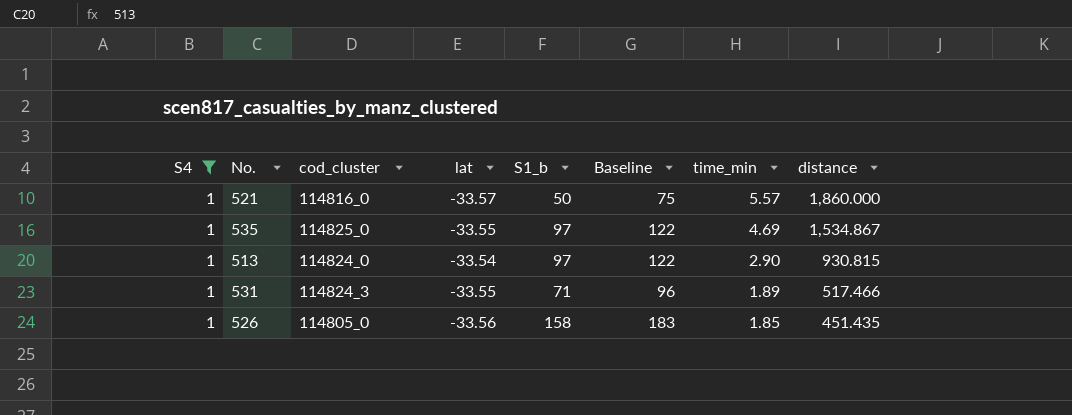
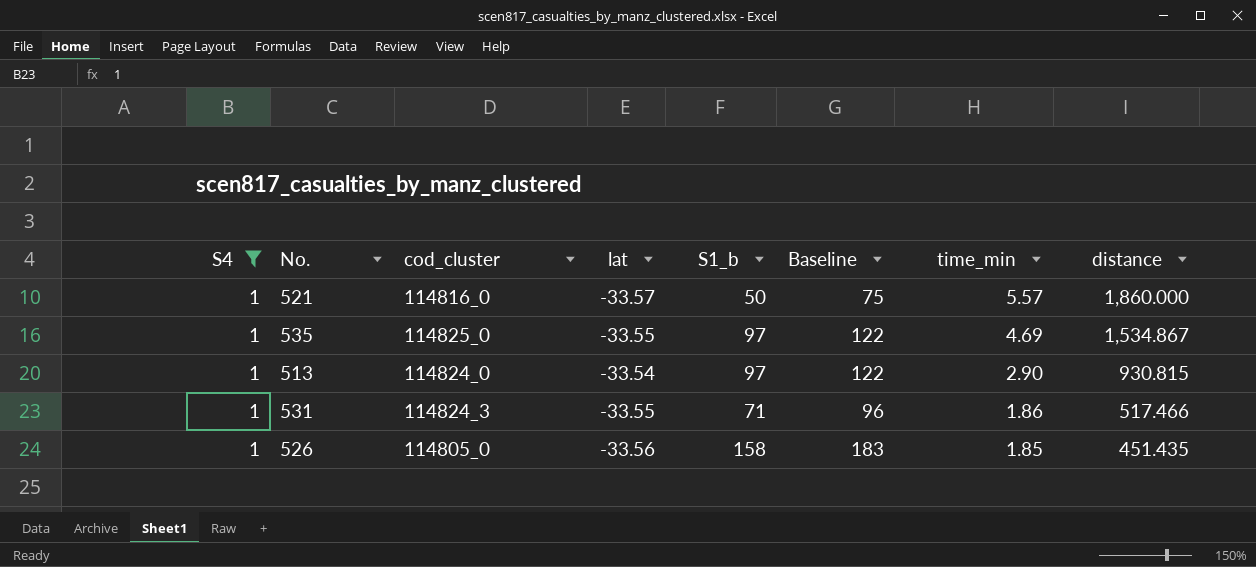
531 | time_min: 1.89 -> 1.86

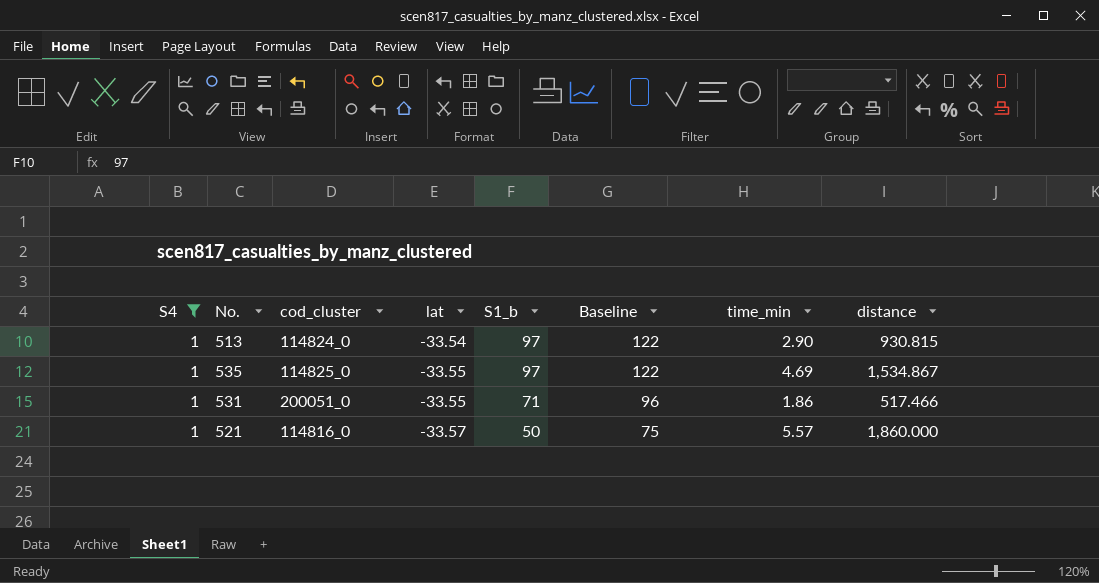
row order: time_min descending -> lat descending
row 526: 1 | 114805_0 | -33.56 | 158 | 183 | 1.85 | 451.435 -> none
531 | cod_cluster: 114824_3 -> 200051_0

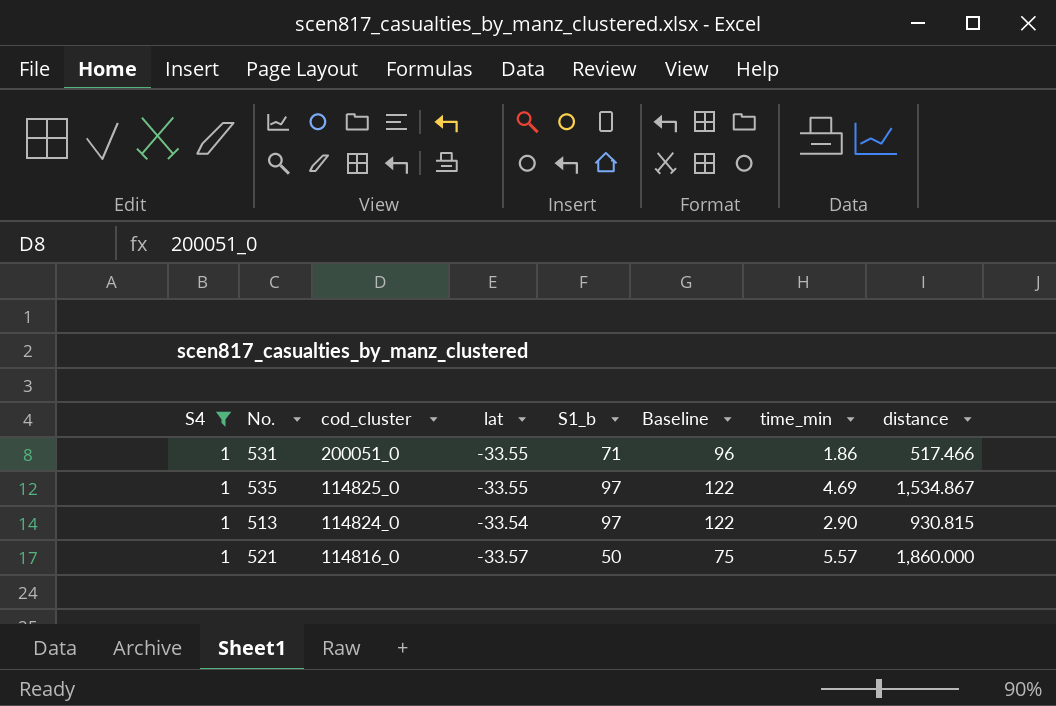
row order: lat descending -> cod_cluster descending

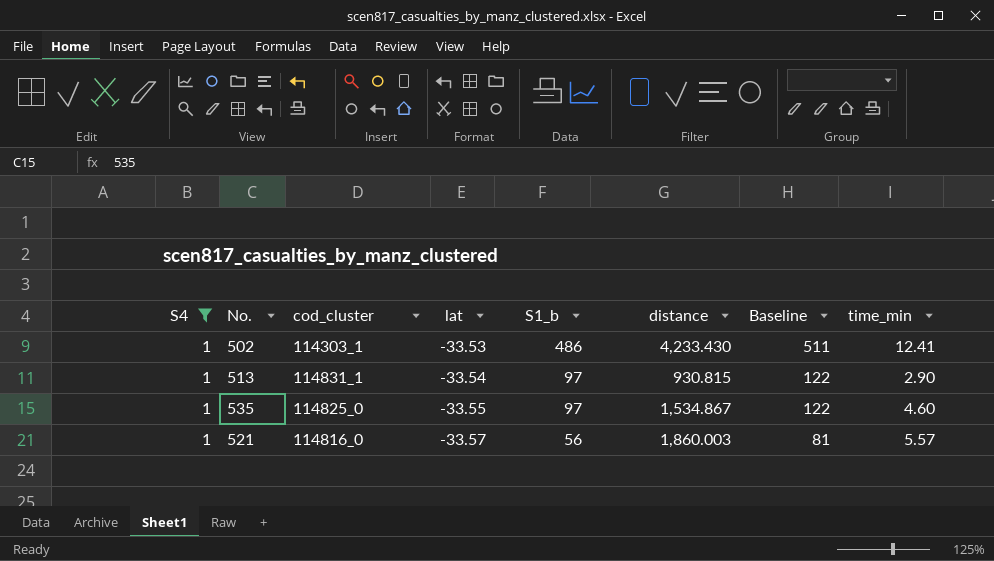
row order: cod_cluster descending -> lat descending
column distance | position: 8 -> 6
row 531: 1 | 200051_0 | -33.55 | 71 | 96 | 1.86 | 517.466 -> none
row 502: none -> 1 | 114303_1 | -33.53 | 486 | 4,233.430 | 511 | 12.41
513 | cod_cluster: 114824_0 -> 114831_1
535 | time_min: 4.69 -> 4.60
521 | S1_b: 50 -> 56
521 | distance: 1,860.000 -> 1,860.003
521 | Baseline: 75 -> 81

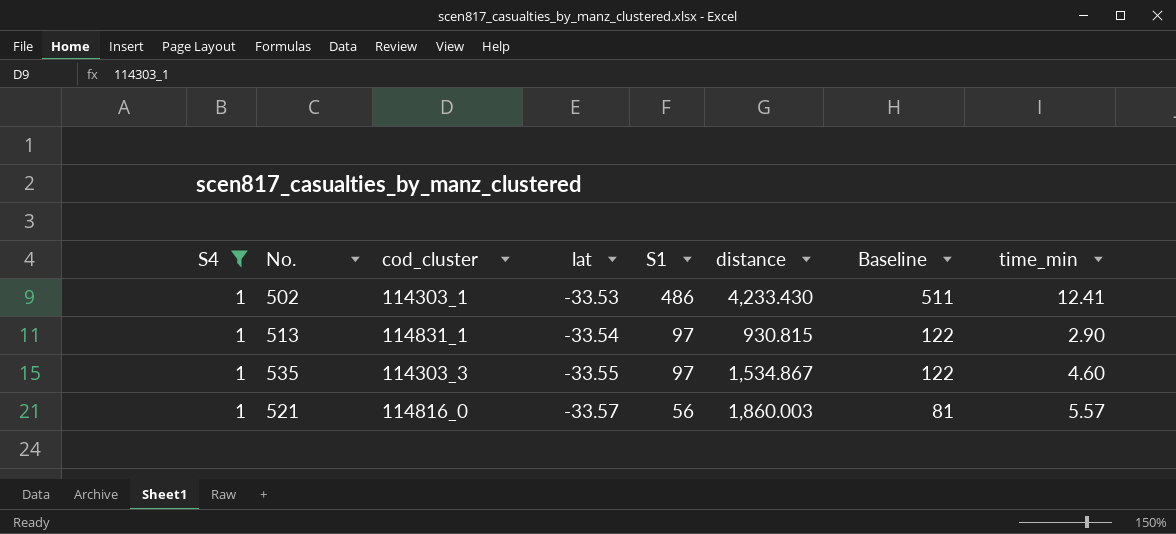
column name: S1_b -> S1
535 | cod_cluster: 114825_0 -> 114303_3

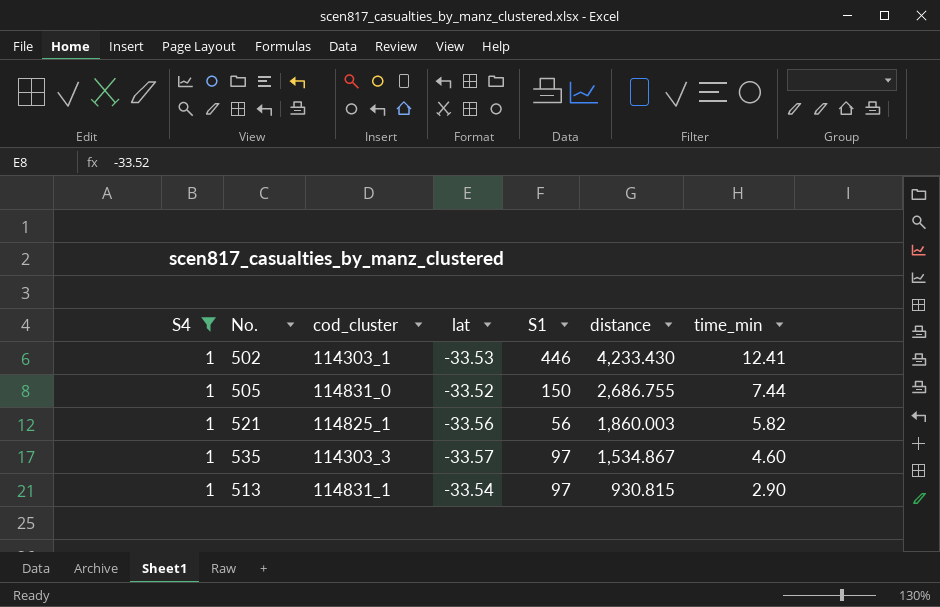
row order: lat descending -> distance descending
column Baseline | formula: [S1] + 25 -> none
502 | S1: 486 -> 446
row 505: none -> 1 | 114831_0 | -33.52 | 150 | 2,686.755 | 7.44
521 | cod_cluster: 114816_0 -> 114825_1
521 | lat: -33.57 -> -33.56
521 | time_min: 5.57 -> 5.82
535 | lat: -33.55 -> -33.57

